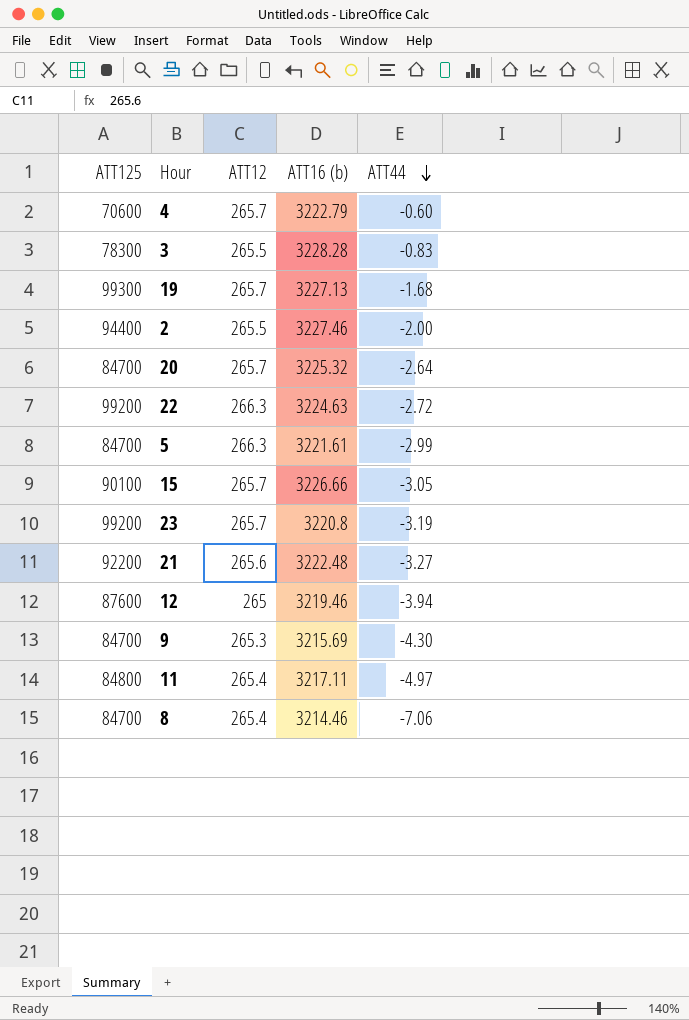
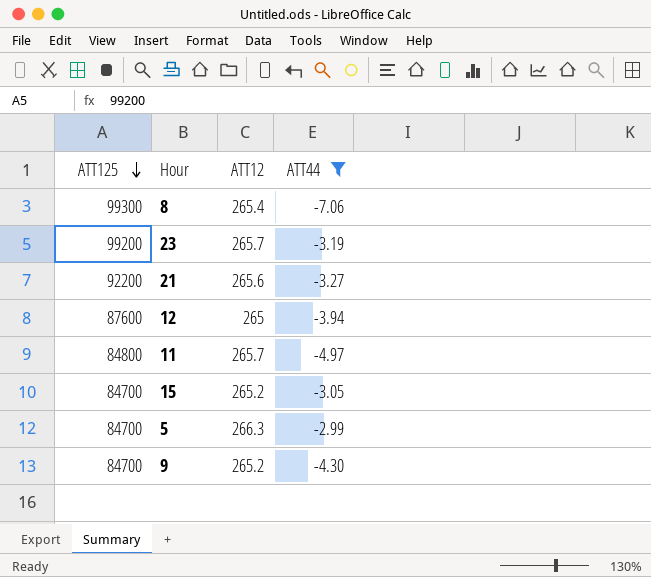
filter: none -> ATT44 <= -2.99
row order: ATT44 descending -> ATT125 descending
column ATT16 (b) | position: 4 -> none
8 | ATT125: 84700 -> 99300
11 | ATT12: 265.4 -> 265.7
15 | ATT125: 90100 -> 84700
15 | ATT12: 265.7 -> 265.2
9 | ATT12: 265.3 -> 265.2

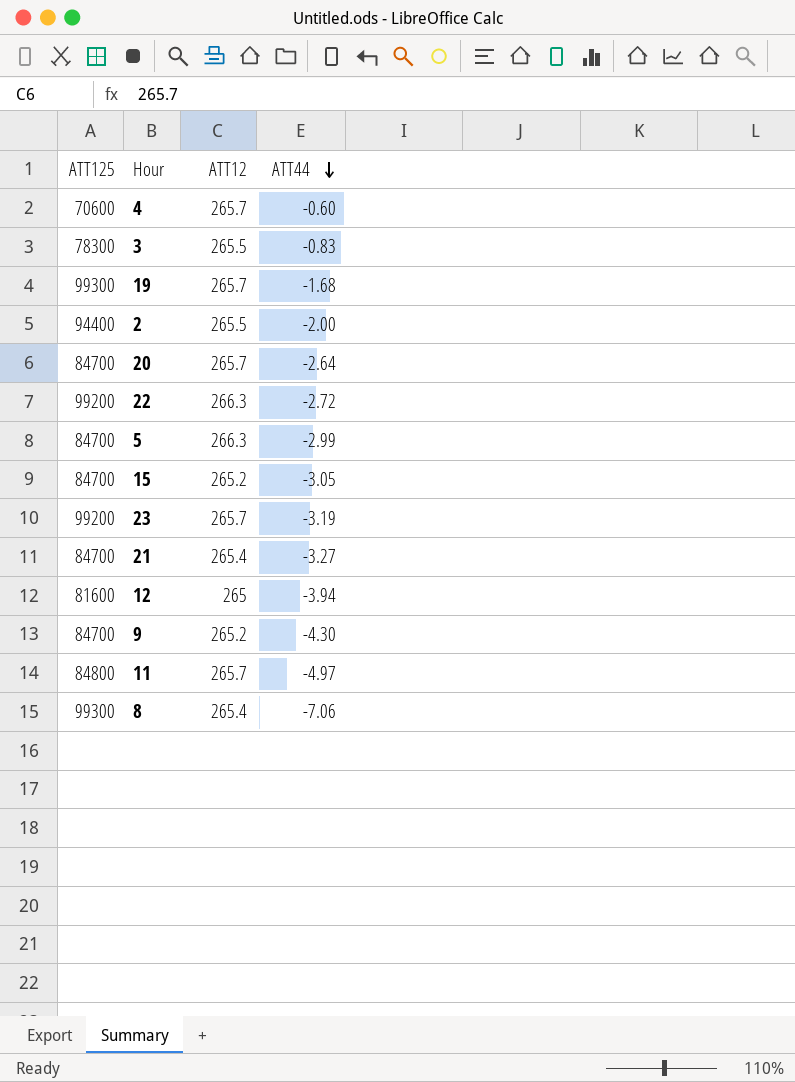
filter: ATT44 <= -2.99 -> none
row order: ATT125 descending -> ATT44 descending
21 | ATT125: 92200 -> 84700
21 | ATT12: 265.6 -> 265.4
12 | ATT125: 87600 -> 81600

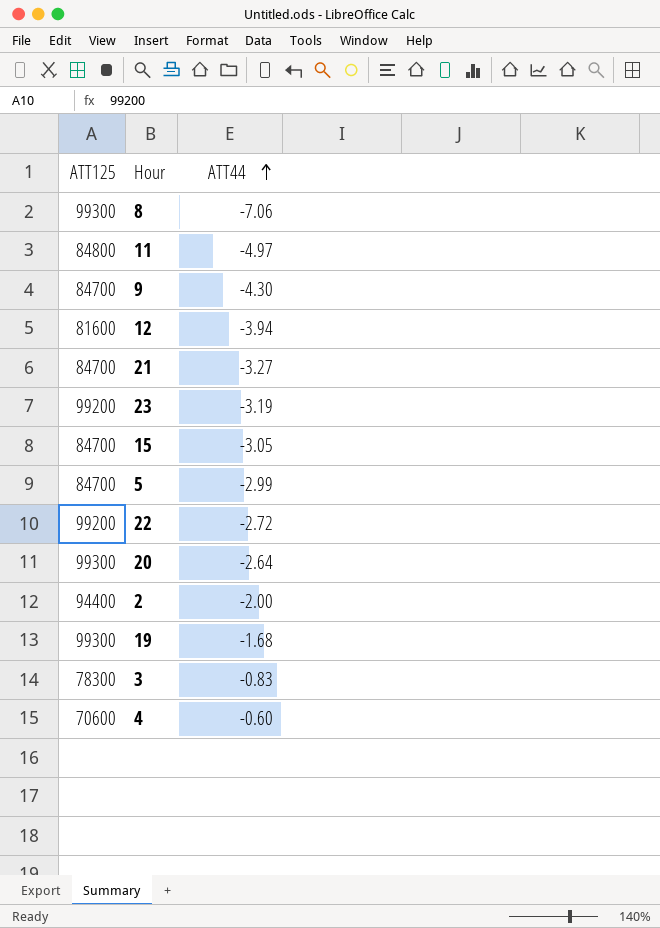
row order: ATT44 descending -> ATT44 ascending
column ATT12 | position: 3 -> none
20 | ATT125: 84700 -> 99300

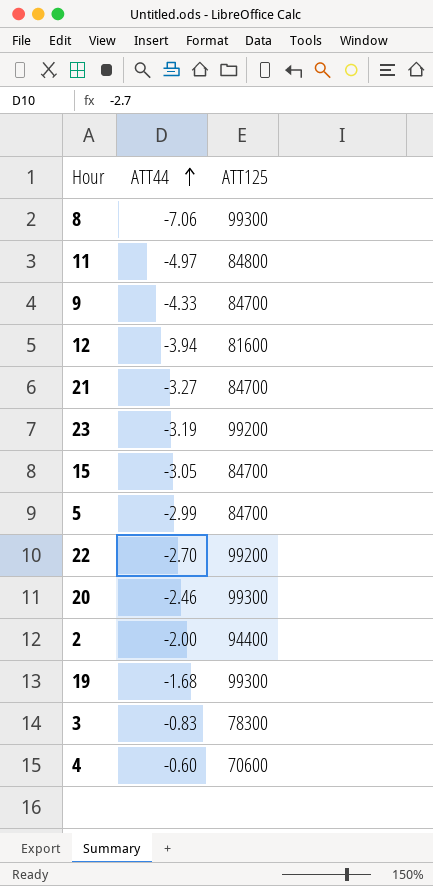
column ATT125 | position: 1 -> 3
9 | ATT44: -4.30 -> -4.33
22 | ATT44: -2.72 -> -2.70
20 | ATT44: -2.64 -> -2.46

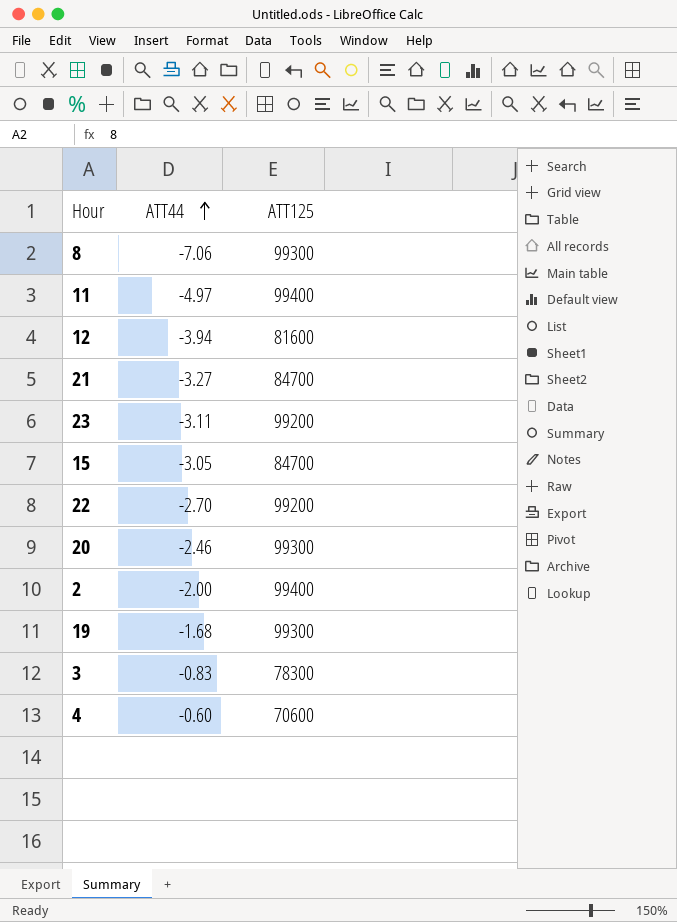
row 9: -4.33 | 84700 -> none
row 5: -2.99 | 84700 -> none
11 | ATT125: 84800 -> 99400
23 | ATT44: -3.19 -> -3.11
2 | ATT125: 94400 -> 99400

